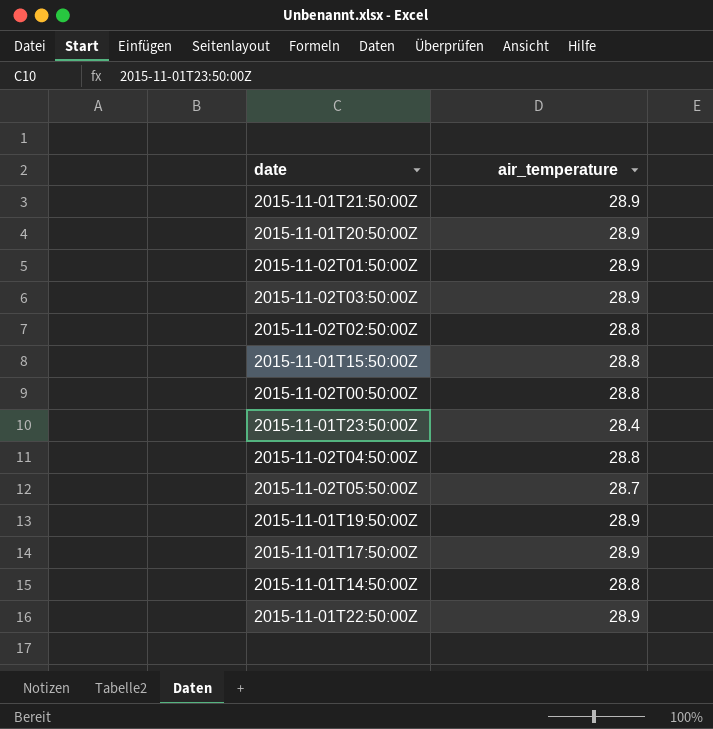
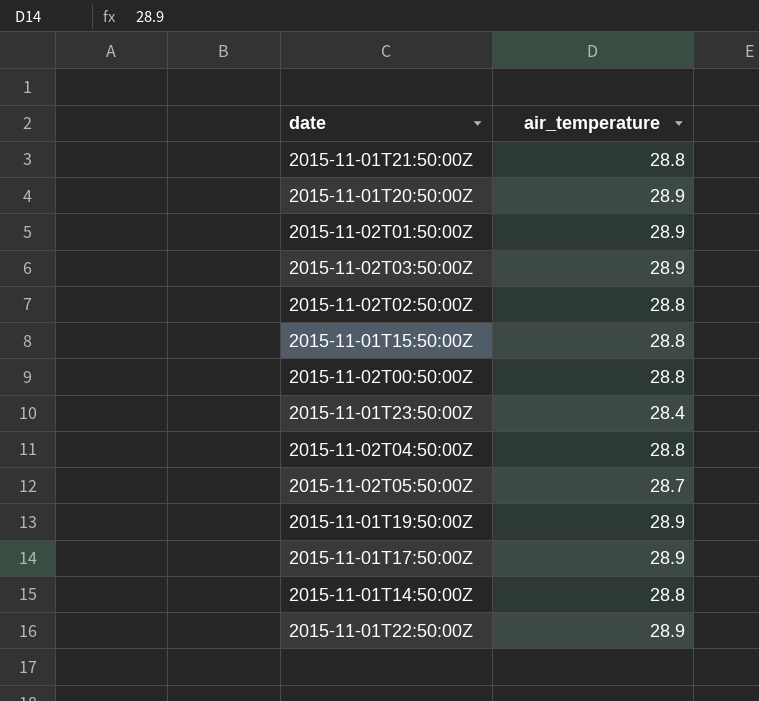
2015-11-01T21:50:00Z | air_temperature: 28.9 -> 28.8

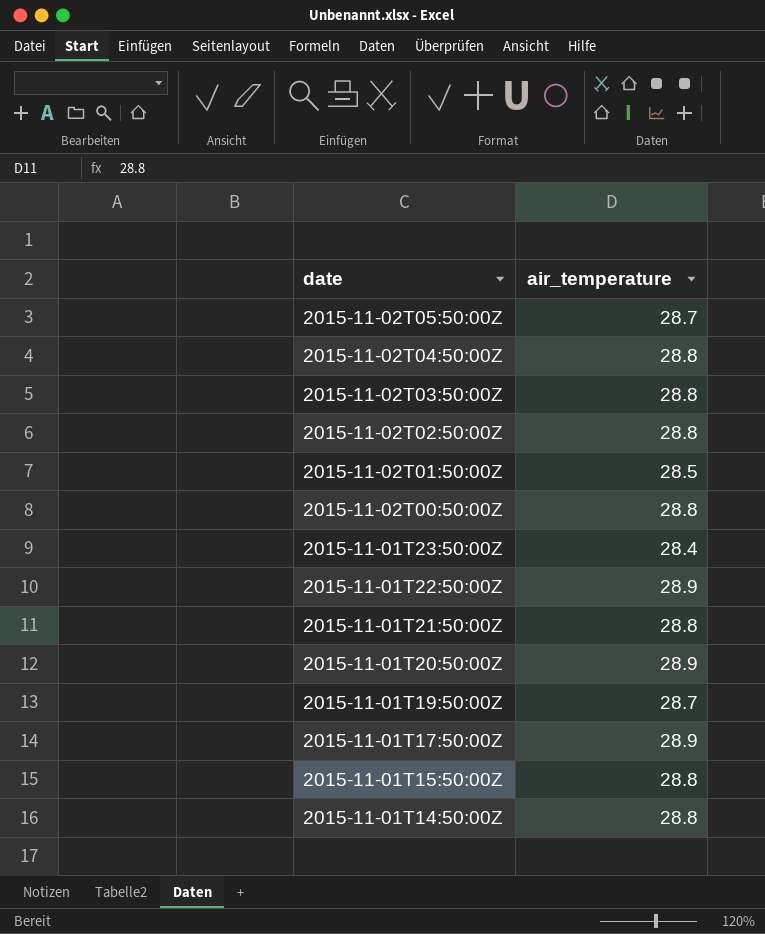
row order: none -> date descending
2015-11-02T03:50:00Z | air_temperature: 28.9 -> 28.8
2015-11-02T01:50:00Z | air_temperature: 28.9 -> 28.5
2015-11-01T19:50:00Z | air_temperature: 28.9 -> 28.7

